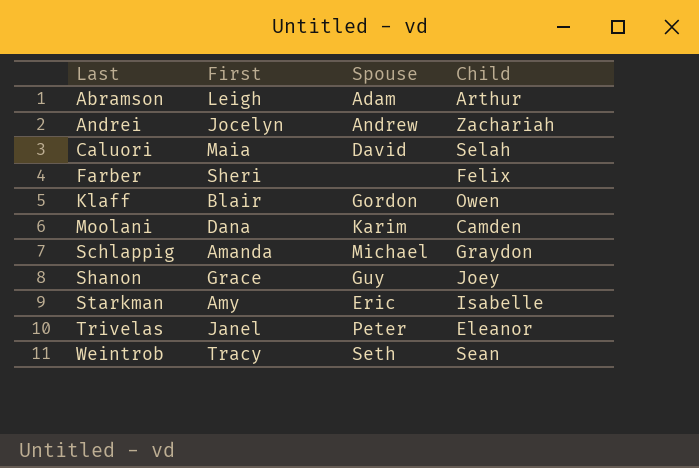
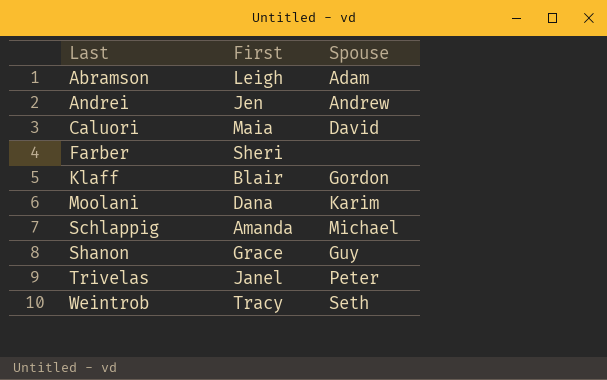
column Child | position: 4 -> none
row Starkman: Amy | Eric | Isabelle -> none
Andrei | First: Jocelyn -> Jen

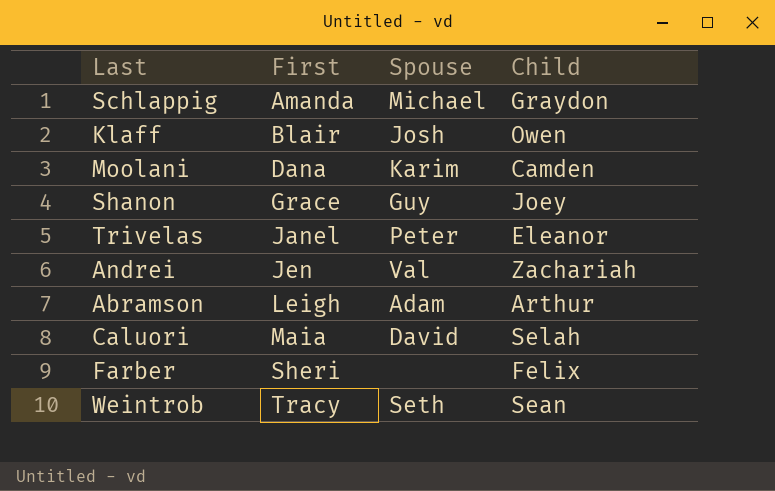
row order: Last ascending -> First ascending
column Child | position: none -> 4
Klaff | Spouse: Gordon -> Josh
Andrei | Spouse: Andrew -> Val

